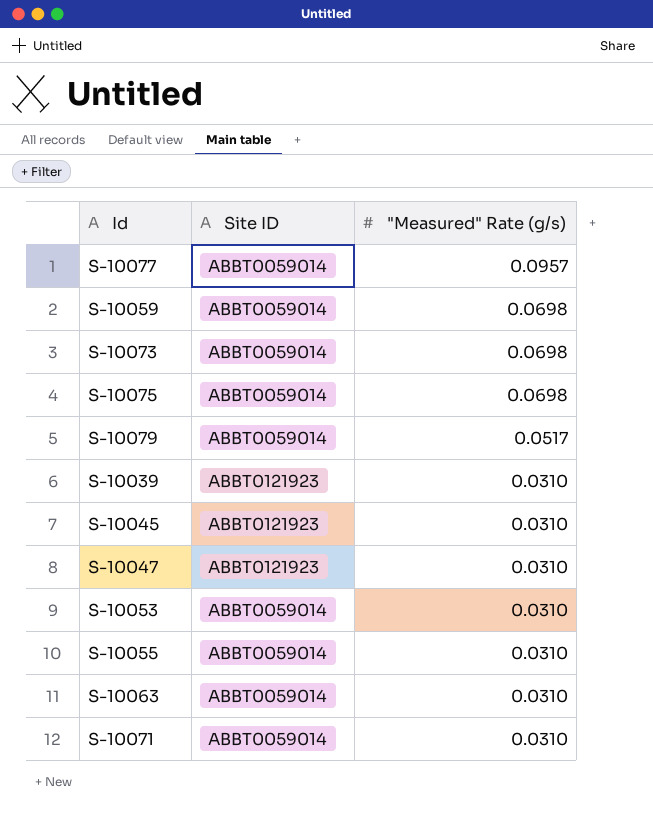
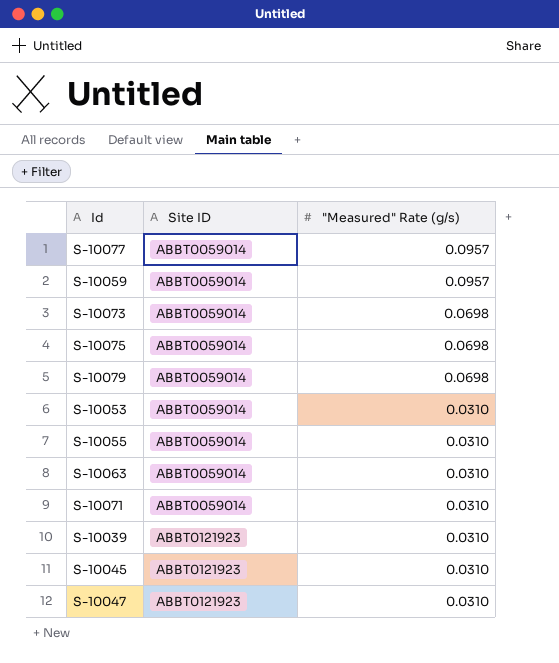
row order: "Measured" Rate (g/s) descending -> Site ID ascending
S-10059 | "Measured" Rate (g/s): 0.0698 -> 0.0957
S-10079 | "Measured" Rate (g/s): 0.0517 -> 0.0698

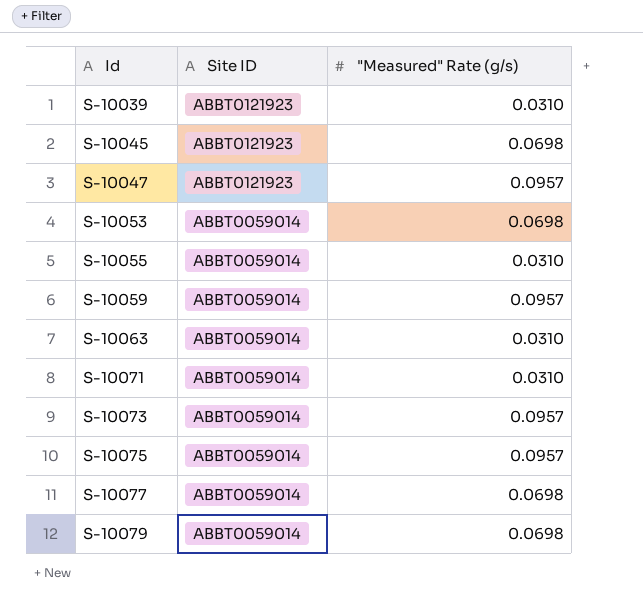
row order: Site ID ascending -> Id ascending
S-10045 | "Measured" Rate (g/s): 0.0310 -> 0.0698
S-10047 | "Measured" Rate (g/s): 0.0310 -> 0.0957
S-10053 | "Measured" Rate (g/s): 0.0310 -> 0.0698
S-10073 | "Measured" Rate (g/s): 0.0698 -> 0.0957
S-10075 | "Measured" Rate (g/s): 0.0698 -> 0.0957
S-10077 | "Measured" Rate (g/s): 0.0957 -> 0.0698

